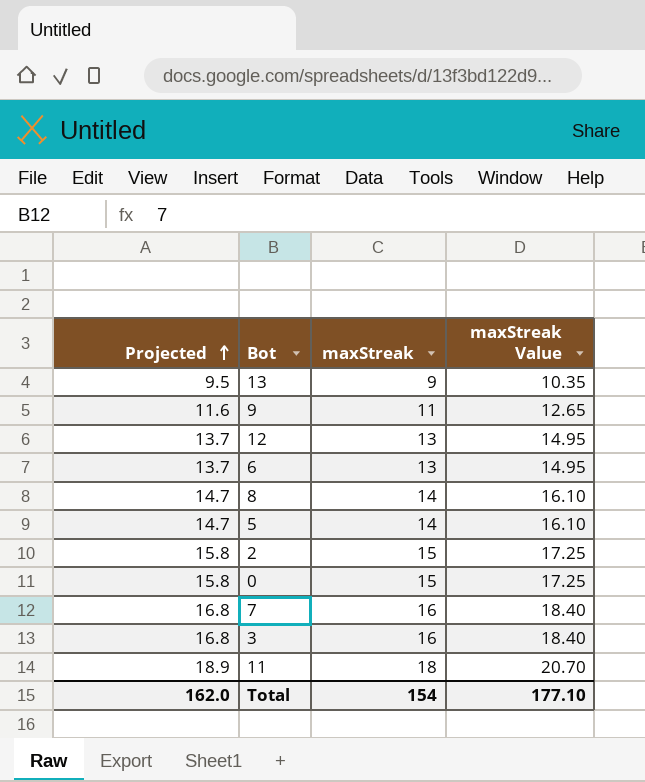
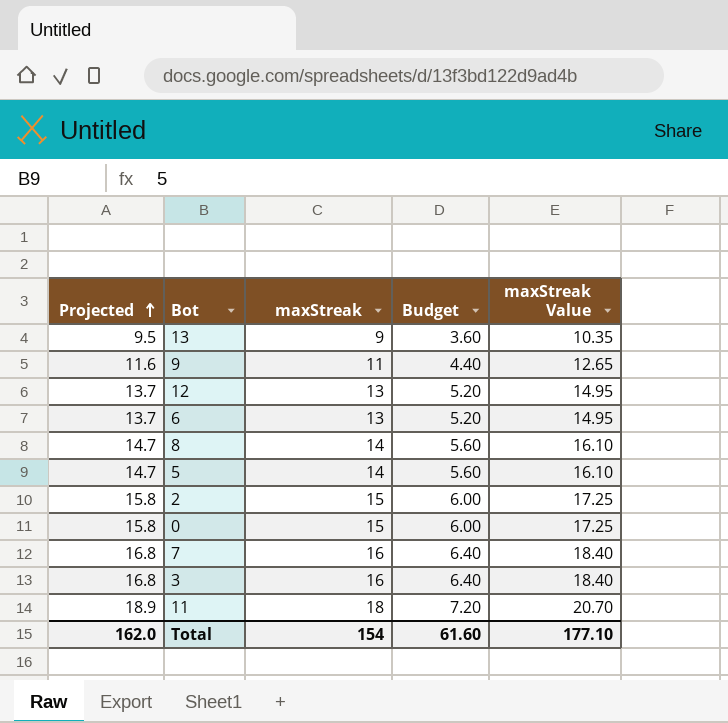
column Budget | formula: none -> [maxStreak] * 0.4

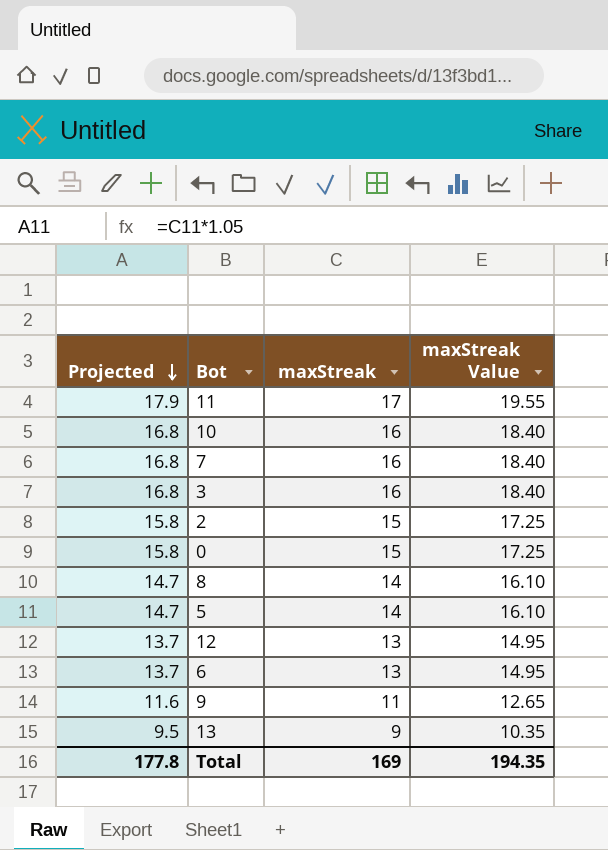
row order: Projected ascending -> Projected descending
column Budget | formula: [maxStreak] * 0.4 -> none
11 | Projected: 18.9 -> 17.9
11 | maxStreak: 18 -> 17
11 | maxStreak Value: 20.70 -> 19.55
row 10: none -> 16.8 | 16 | 18.40
Total | Projected: 162.0 -> 177.8
Total | maxStreak: 154 -> 169
Total | maxStreak Value: 177.10 -> 194.35

